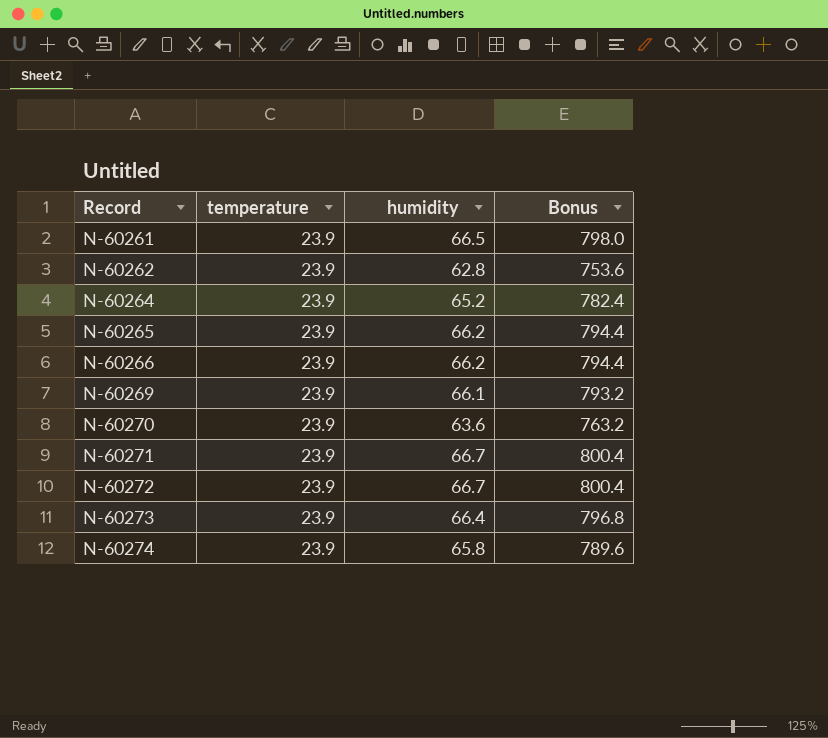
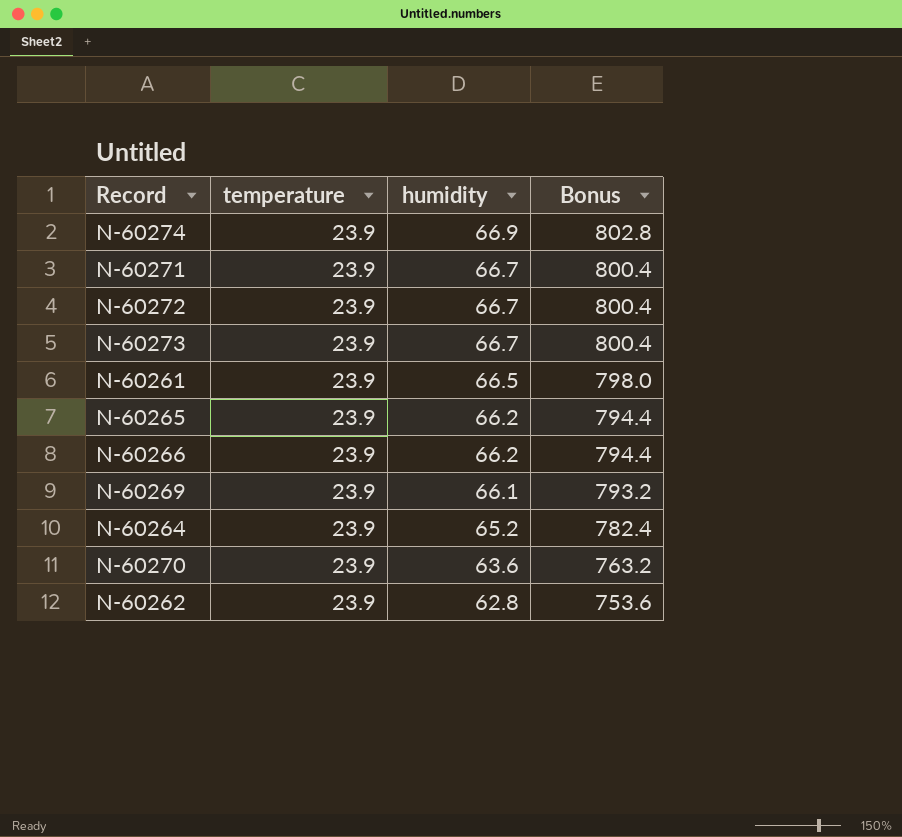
row order: Record ascending -> humidity descending
N-60274 | humidity: 65.8 -> 66.9
N-60274 | Bonus: 789.6 -> 802.8
N-60273 | humidity: 66.4 -> 66.7
N-60273 | Bonus: 796.8 -> 800.4

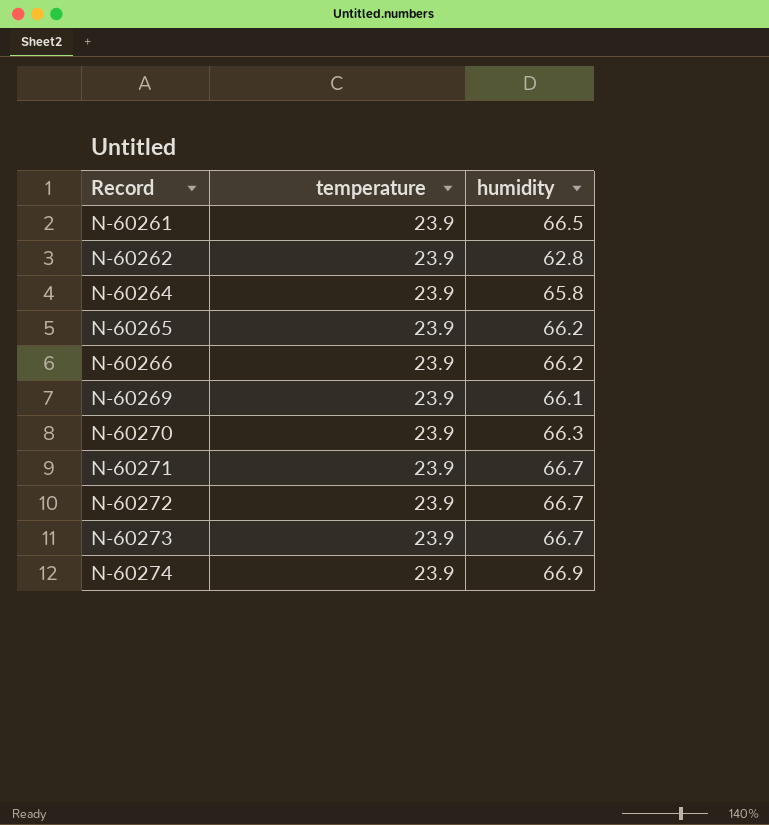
row order: humidity descending -> Record ascending
column Bonus | formula: [humidity] * 12 -> none
N-60264 | humidity: 65.2 -> 65.8
N-60270 | humidity: 63.6 -> 66.3

